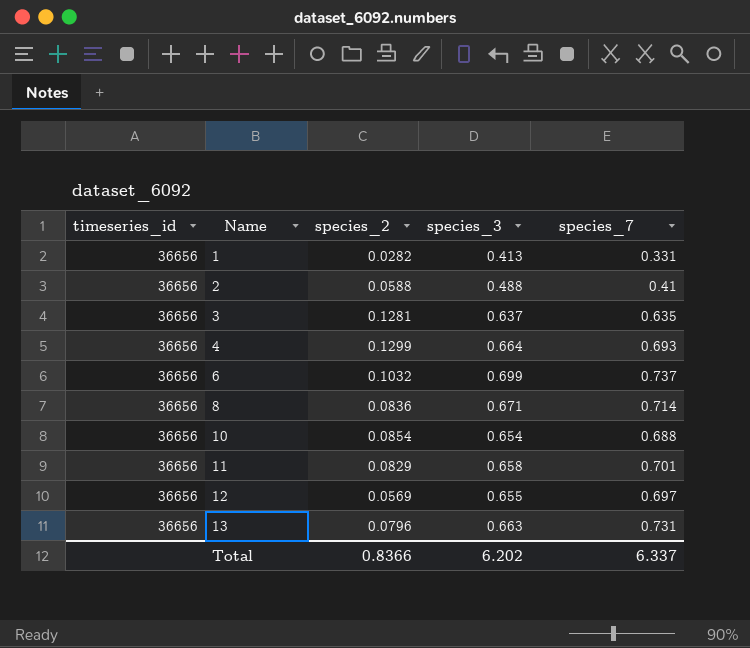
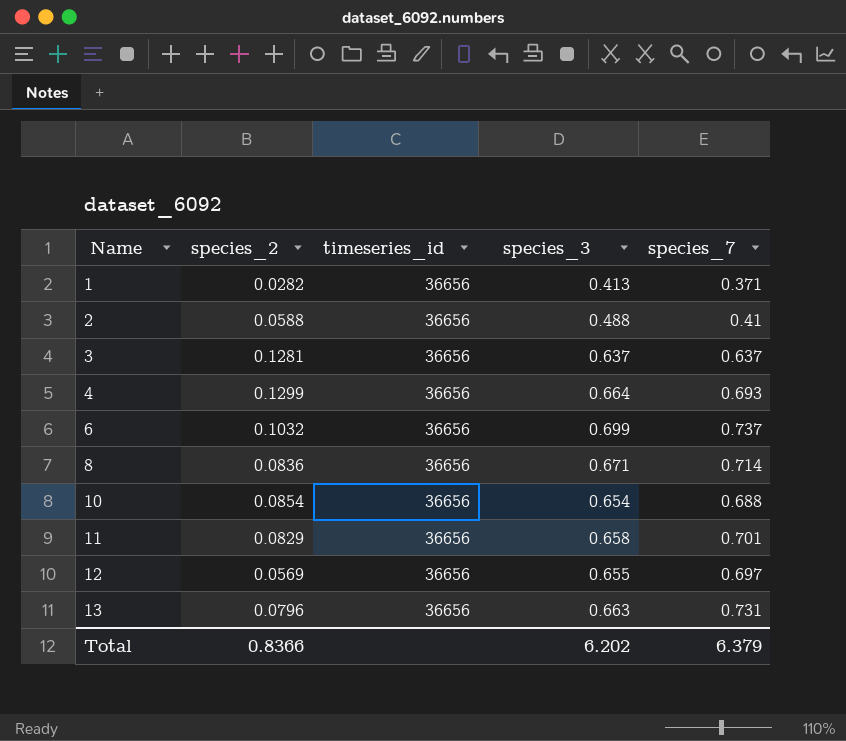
column timeseries_id | position: 1 -> 3
1 | species_7: 0.331 -> 0.371
3 | species_7: 0.635 -> 0.637
Total | species_7: 6.337 -> 6.379

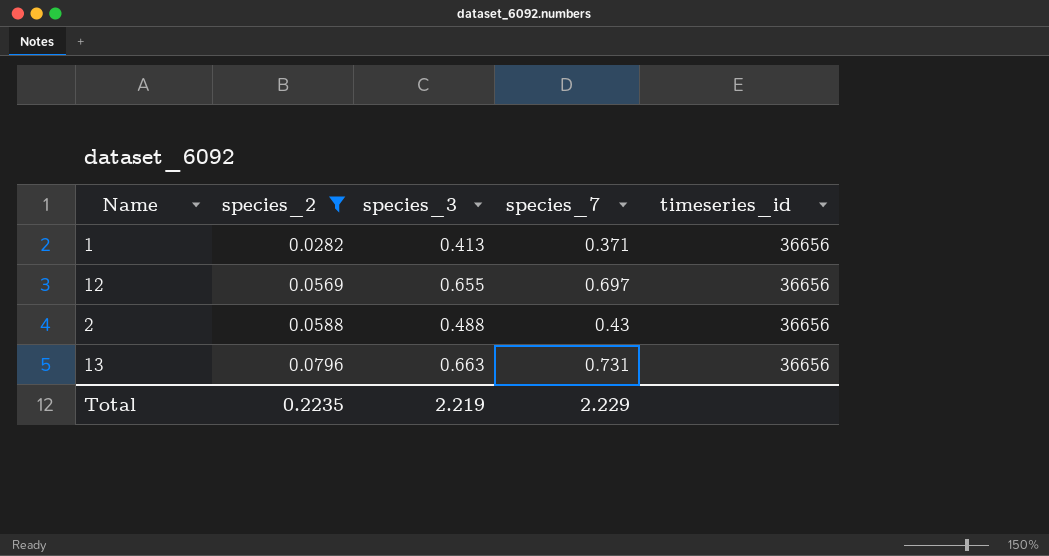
filter: none -> species_2 <= 0.0796
row order: Name ascending -> species_2 ascending
column timeseries_id | position: 3 -> 5
2 | species_7: 0.41 -> 0.43
Total | species_2: 0.8366 -> 0.2235
Total | species_3: 6.202 -> 2.219
Total | species_7: 6.379 -> 2.229

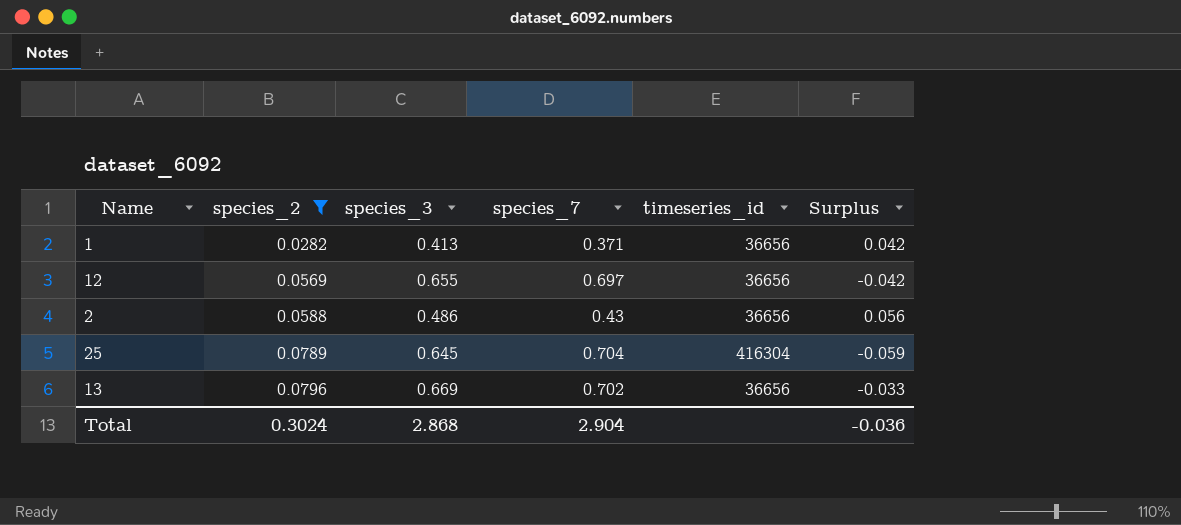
column Surplus | formula: none -> [species_3] - [species_7]
2 | species_3: 0.488 -> 0.486
row 25: none -> 0.0789 | 0.645 | 0.704 | 416304 | -0.059
13 | species_3: 0.663 -> 0.669
13 | species_7: 0.731 -> 0.702
Total | species_2: 0.2235 -> 0.3024
Total | species_3: 2.219 -> 2.868
Total | species_7: 2.229 -> 2.904

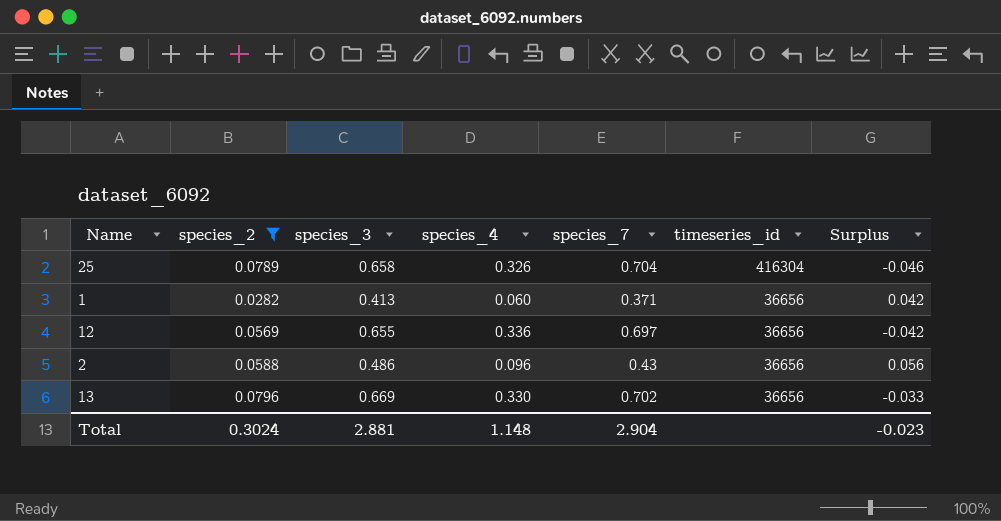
row order: species_2 ascending -> timeseries_id descending
column species_4 | position: none -> 4
25 | species_3: 0.645 -> 0.658
25 | Surplus: -0.059 -> -0.046
Total | species_3: 2.868 -> 2.881
Total | Surplus: -0.036 -> -0.023

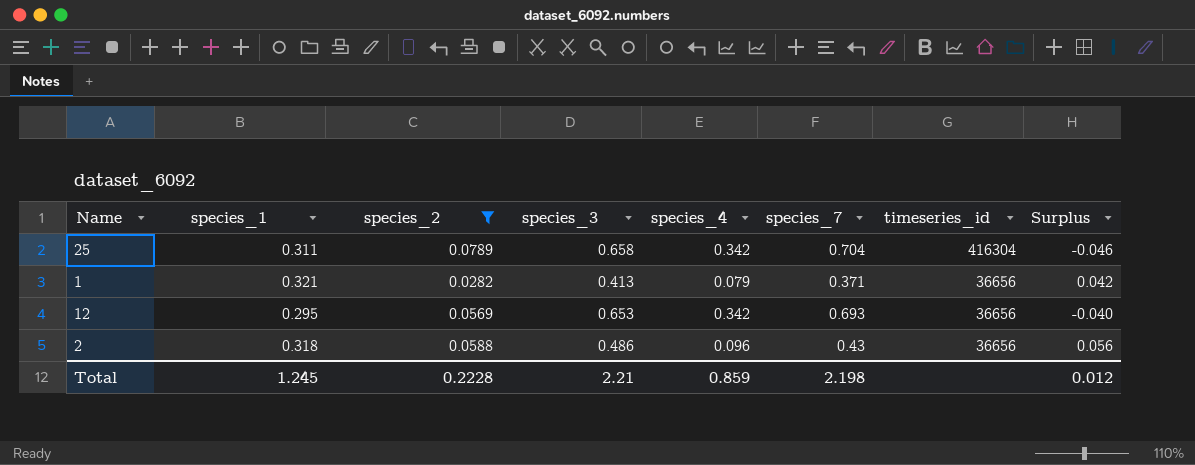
column species_1 | position: none -> 2
row 13: 0.0796 | 0.669 | 0.330 | 0.702 | 36656 | -0.033 -> none
25 | species_4: 0.326 -> 0.342
1 | species_4: 0.060 -> 0.079
12 | species_3: 0.655 -> 0.653
12 | species_4: 0.336 -> 0.342
12 | species_7: 0.697 -> 0.693
12 | Surplus: -0.042 -> -0.040
Total | species_2: 0.3024 -> 0.2228
Total | species_3: 2.881 -> 2.21
Total | species_4: 1.148 -> 0.859
Total | species_7: 2.904 -> 2.198
Total | Surplus: -0.023 -> 0.012

